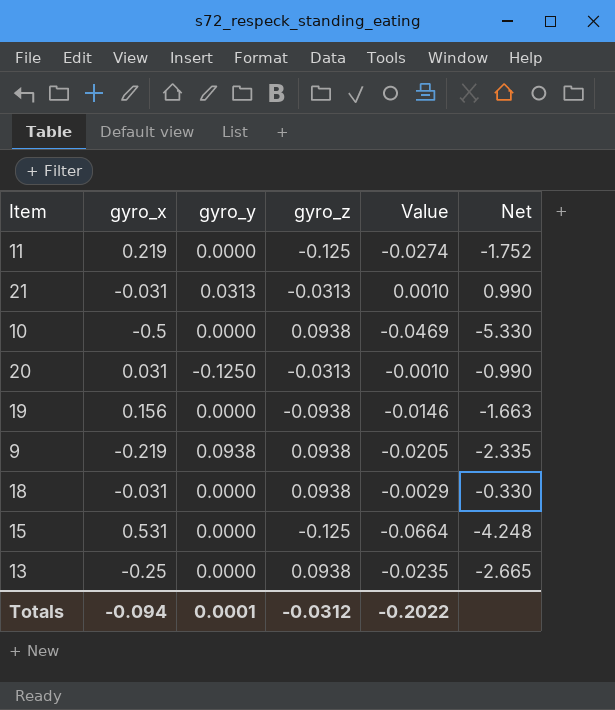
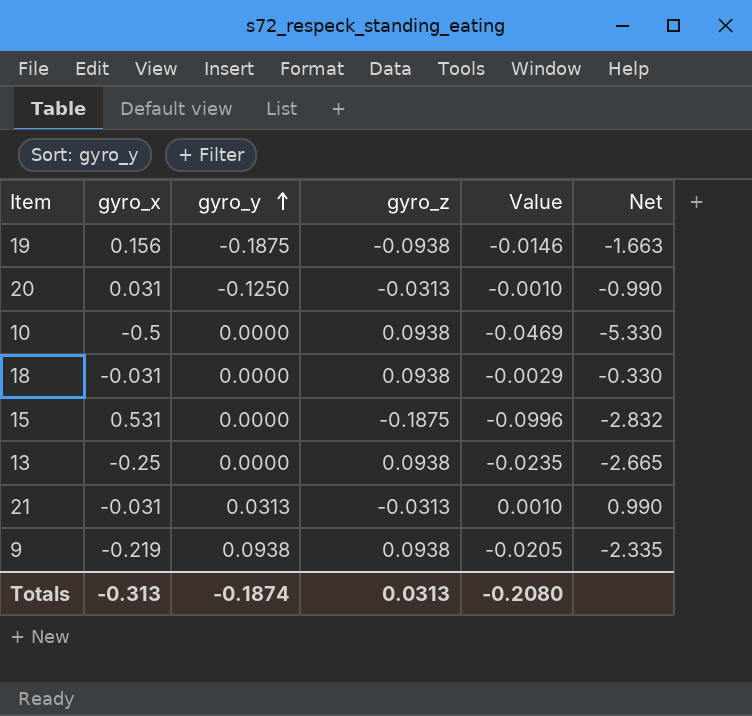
row order: none -> gyro_y ascending
row 11: 0.219 | 0.0000 | -0.125 | -0.0274 | -1.752 -> none
19 | gyro_y: 0.0000 -> -0.1875
15 | gyro_z: -0.125 -> -0.1875
15 | Value: -0.0664 -> -0.0996
15 | Net: -4.248 -> -2.832
Totals | gyro_x: -0.094 -> -0.313
Totals | gyro_y: 0.0001 -> -0.1874
Totals | gyro_z: -0.0312 -> 0.0313
Totals | Value: -0.2022 -> -0.2080

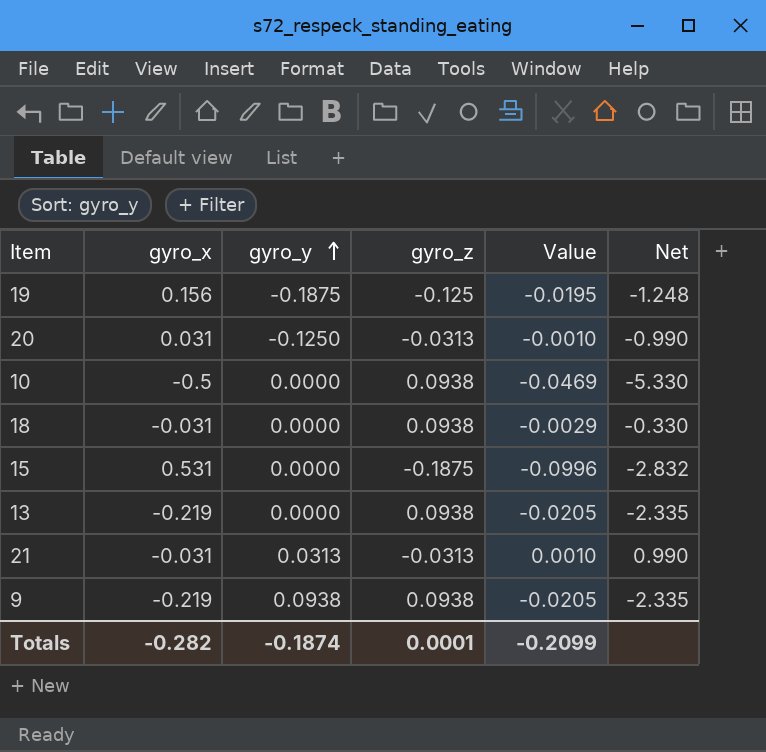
19 | gyro_z: -0.0938 -> -0.125
19 | Value: -0.0146 -> -0.0195
19 | Net: -1.663 -> -1.248
13 | gyro_x: -0.25 -> -0.219
13 | Value: -0.0235 -> -0.0205
13 | Net: -2.665 -> -2.335
Totals | gyro_x: -0.313 -> -0.282
Totals | gyro_z: 0.0313 -> 0.0001
Totals | Value: -0.2080 -> -0.2099

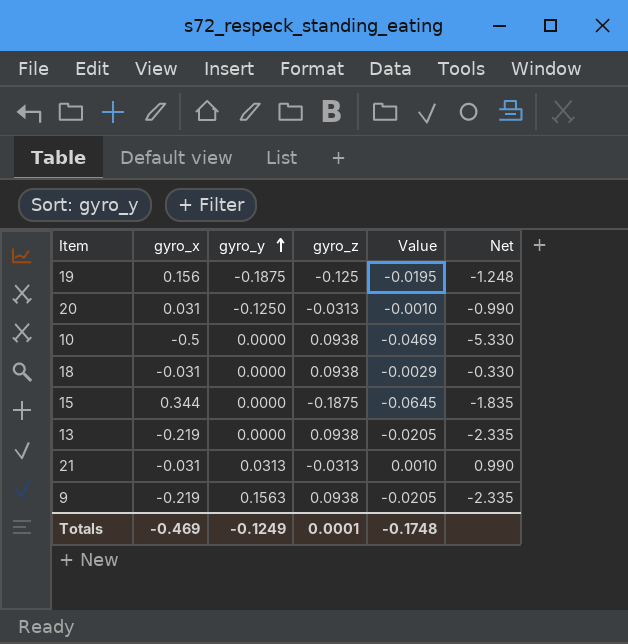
15 | gyro_x: 0.531 -> 0.344
15 | Value: -0.0996 -> -0.0645
15 | Net: -2.832 -> -1.835
9 | gyro_y: 0.0938 -> 0.1563
Totals | gyro_x: -0.282 -> -0.469
Totals | gyro_y: -0.1874 -> -0.1249
Totals | Value: -0.2099 -> -0.1748

